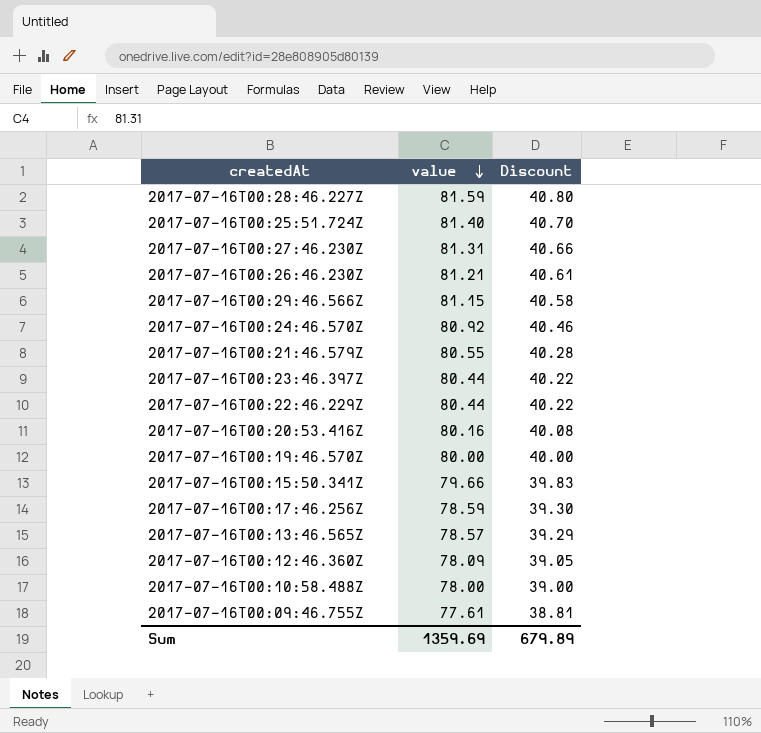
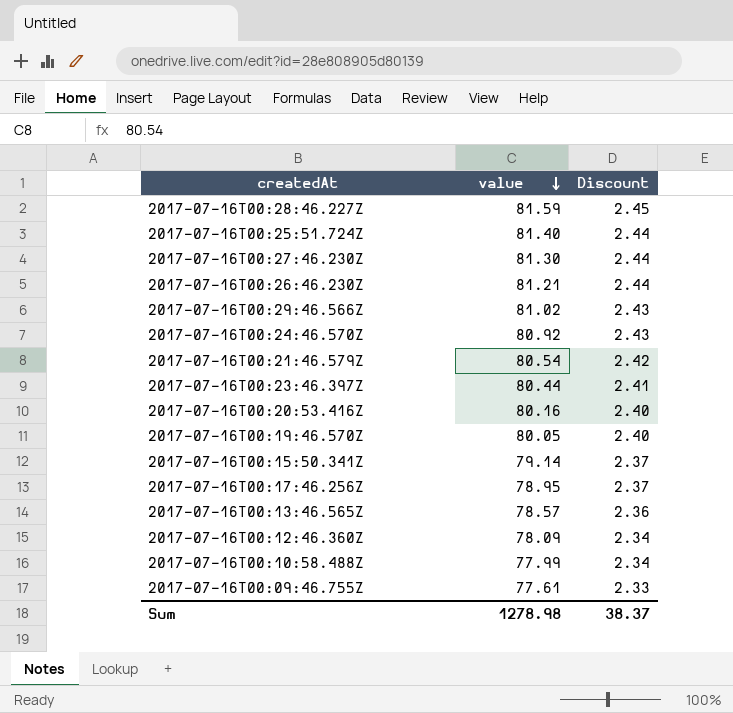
column Discount | formula: [value] * 0.5 -> [value] * 0.03
row 2017-07-16T00:22:46.229Z: 80.44 | 40.22 -> none
2017-07-16T00:27:46.230Z | value: 81.31 -> 81.30
2017-07-16T00:29:46.566Z | value: 81.15 -> 81.02
2017-07-16T00:21:46.579Z | value: 80.55 -> 80.54
2017-07-16T00:19:46.570Z | value: 80.00 -> 80.05
2017-07-16T00:15:50.341Z | value: 79.66 -> 79.14
2017-07-16T00:17:46.256Z | value: 78.59 -> 78.95
2017-07-16T00:10:58.488Z | value: 78.00 -> 77.99
Sum | value: 1359.69 -> 1278.98
Sum | Discount: 679.89 -> 38.37

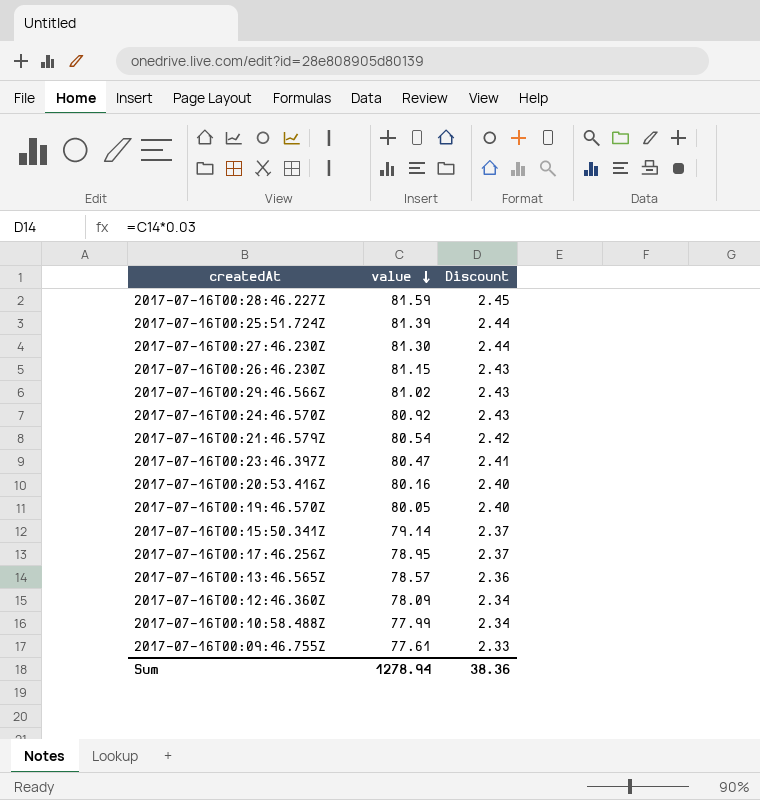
2017-07-16T00:25:51.724Z | value: 81.40 -> 81.39
2017-07-16T00:26:46.230Z | value: 81.21 -> 81.15
2017-07-16T00:26:46.230Z | Discount: 2.44 -> 2.43
2017-07-16T00:23:46.397Z | value: 80.44 -> 80.47
Sum | value: 1278.98 -> 1278.94
Sum | Discount: 38.37 -> 38.36

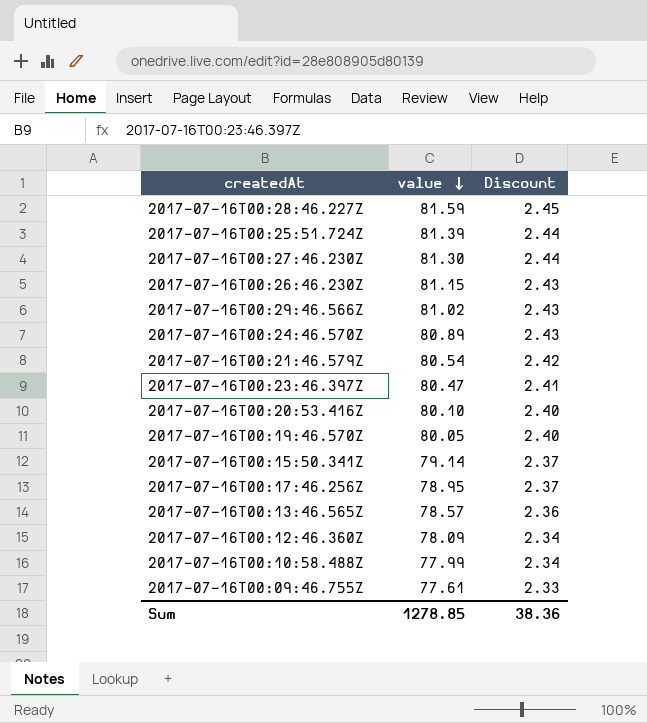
2017-07-16T00:24:46.570Z | value: 80.92 -> 80.89
2017-07-16T00:20:53.416Z | value: 80.16 -> 80.10
Sum | value: 1278.94 -> 1278.85

